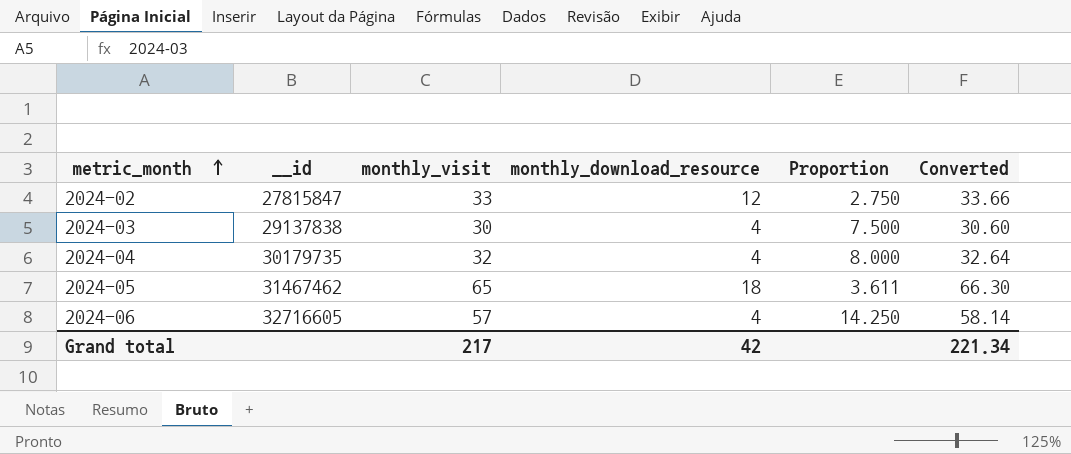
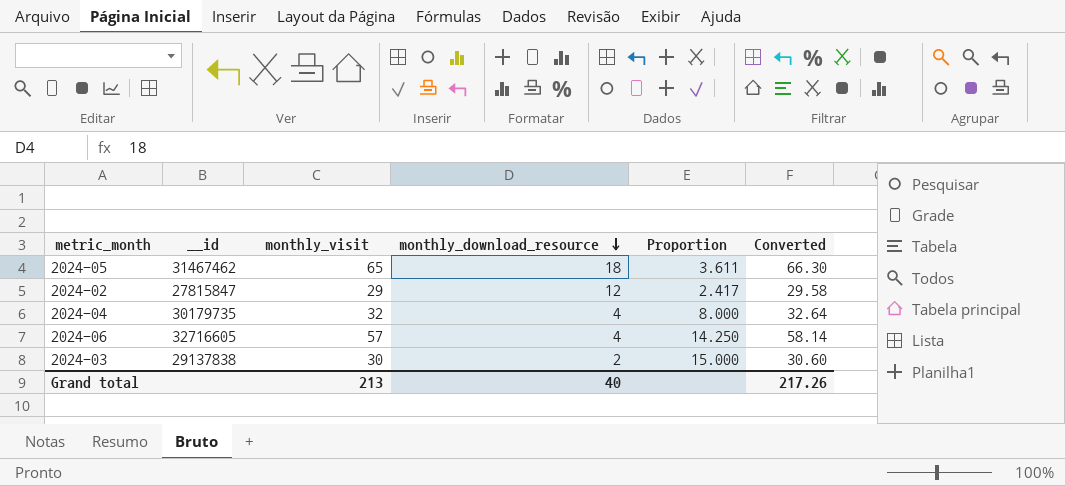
row order: metric_month ascending -> monthly_download_resource descending
2024-02 | monthly_visit: 33 -> 29
2024-02 | Proportion: 2.750 -> 2.417
2024-02 | Converted: 33.66 -> 29.58
2024-03 | monthly_download_resource: 4 -> 2
2024-03 | Proportion: 7.500 -> 15.000
Grand total | monthly_visit: 217 -> 213
Grand total | monthly_download_resource: 42 -> 40
Grand total | Converted: 221.34 -> 217.26

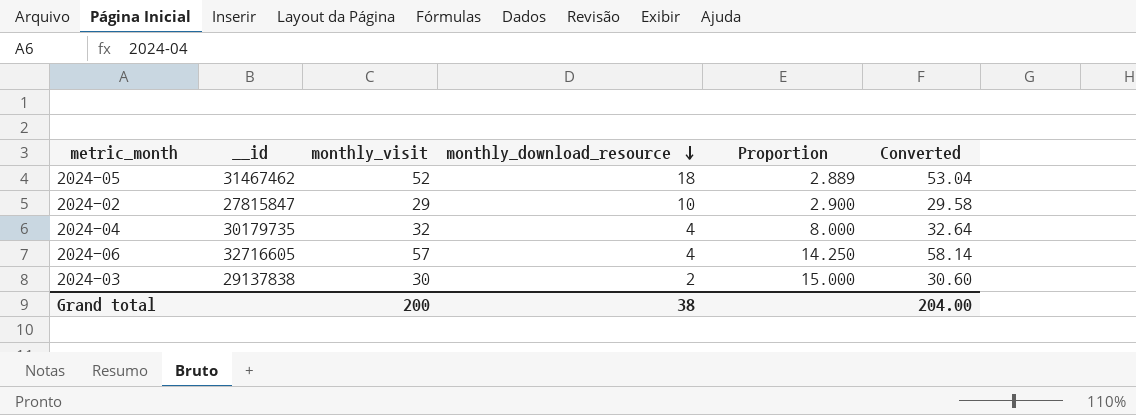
2024-05 | monthly_visit: 65 -> 52
2024-05 | Proportion: 3.611 -> 2.889
2024-05 | Converted: 66.30 -> 53.04
2024-02 | monthly_download_resource: 12 -> 10
2024-02 | Proportion: 2.417 -> 2.900
Grand total | monthly_visit: 213 -> 200
Grand total | monthly_download_resource: 40 -> 38
Grand total | Converted: 217.26 -> 204.00

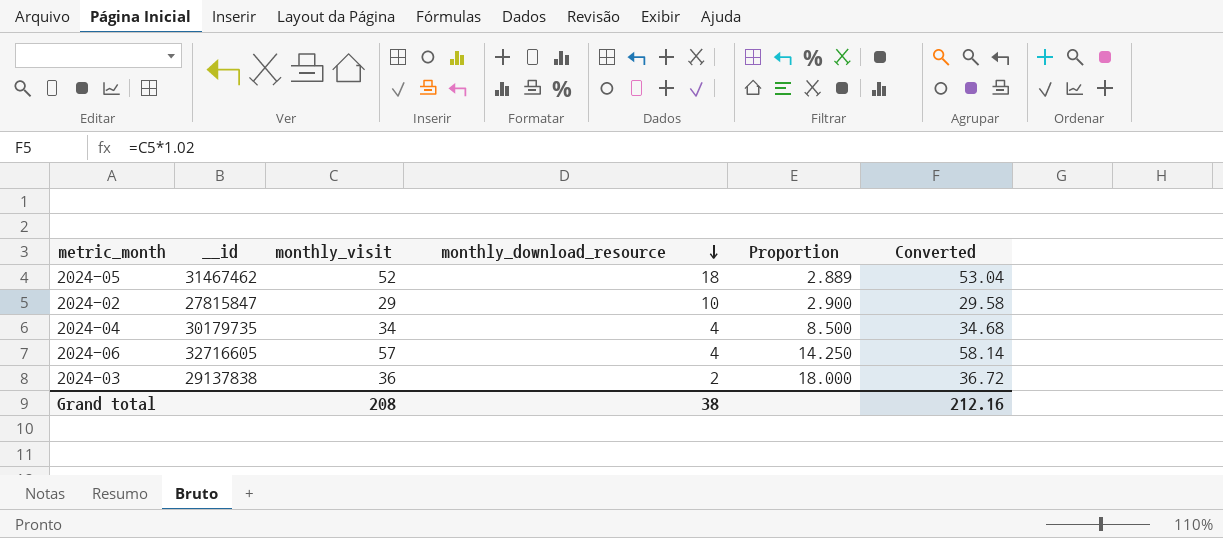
2024-04 | monthly_visit: 32 -> 34
2024-04 | Proportion: 8.000 -> 8.500
2024-04 | Converted: 32.64 -> 34.68
2024-03 | monthly_visit: 30 -> 36
2024-03 | Proportion: 15.000 -> 18.000
2024-03 | Converted: 30.60 -> 36.72
Grand total | monthly_visit: 200 -> 208
Grand total | Converted: 204.00 -> 212.16

